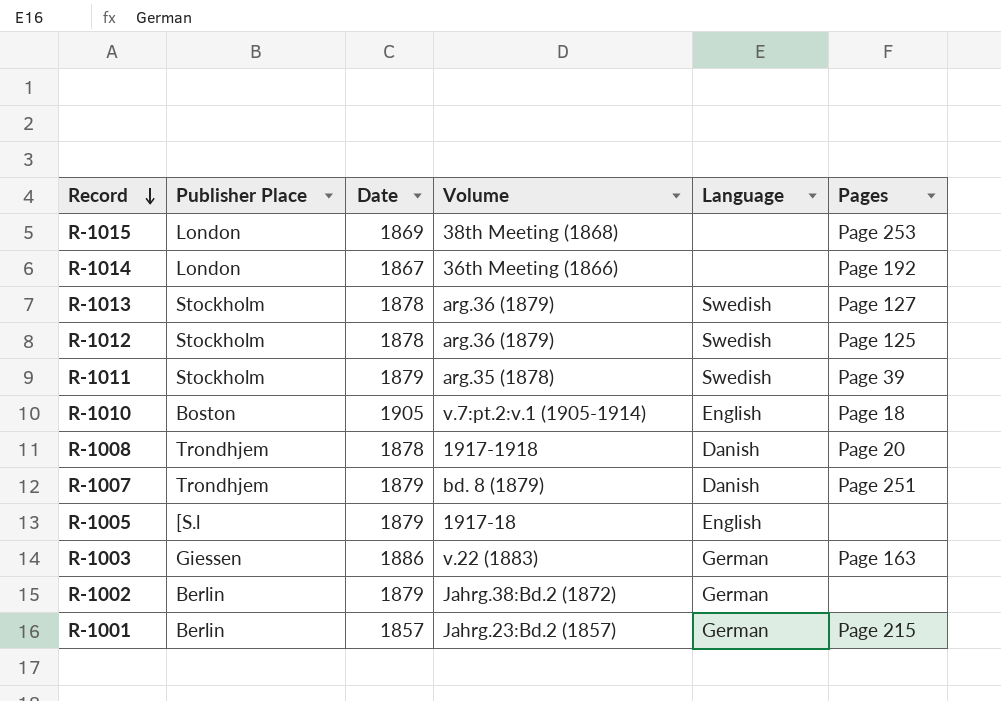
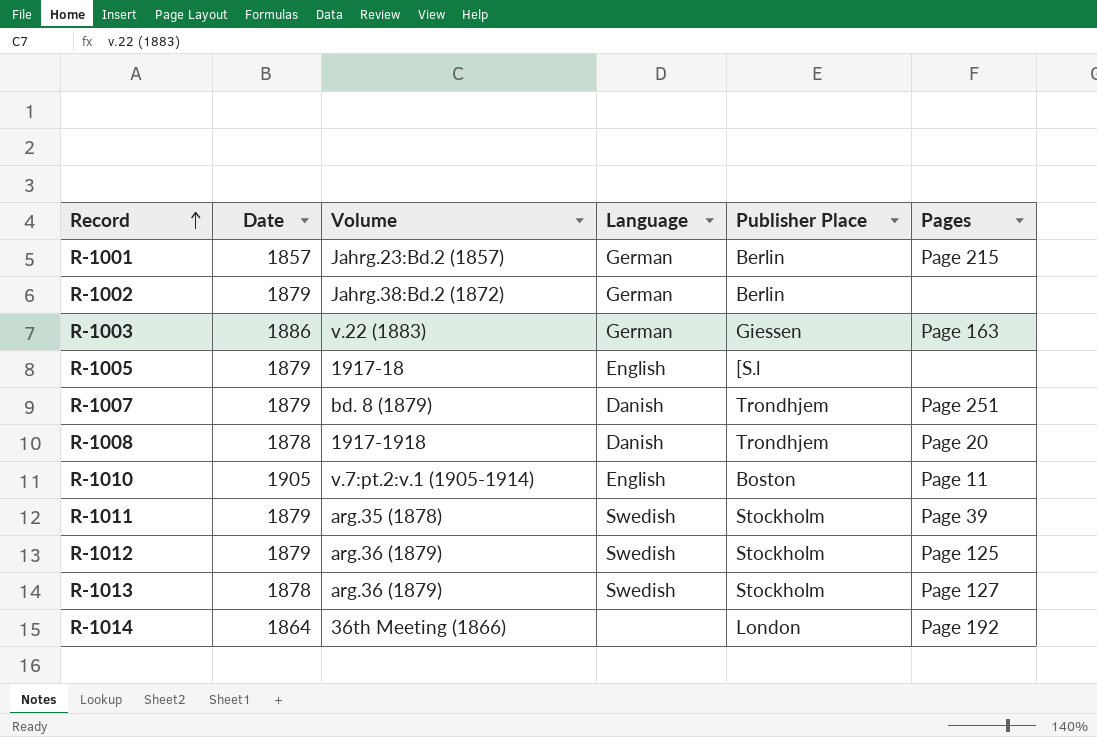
row order: Record descending -> Record ascending
column Publisher Place | position: 2 -> 5
row R-1015: London | 1869 | 38th Meeting (1868) | none | Page 253 -> none
R-1010 | Pages: Page 18 -> Page 11
R-1012 | Date: 1878 -> 1879
R-1014 | Date: 1867 -> 1864

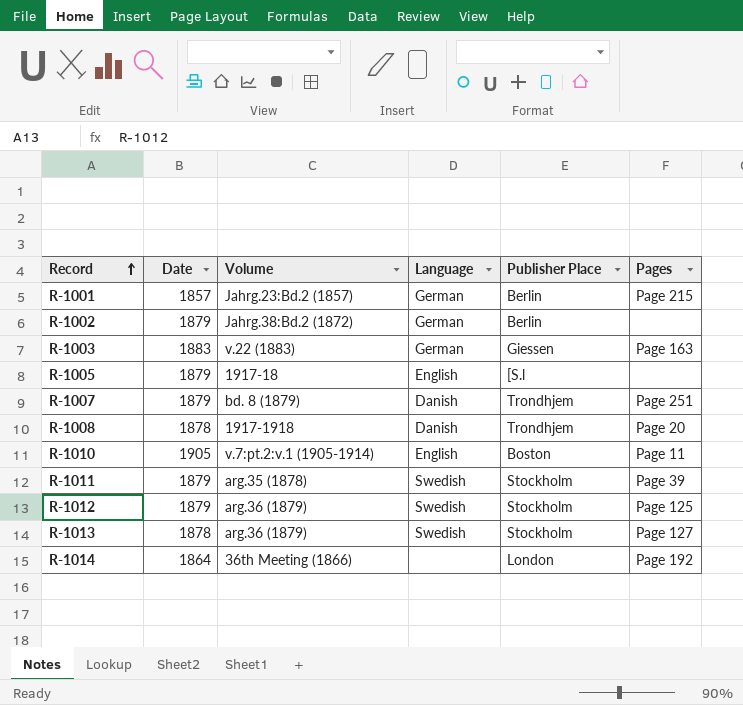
R-1003 | Date: 1886 -> 1883

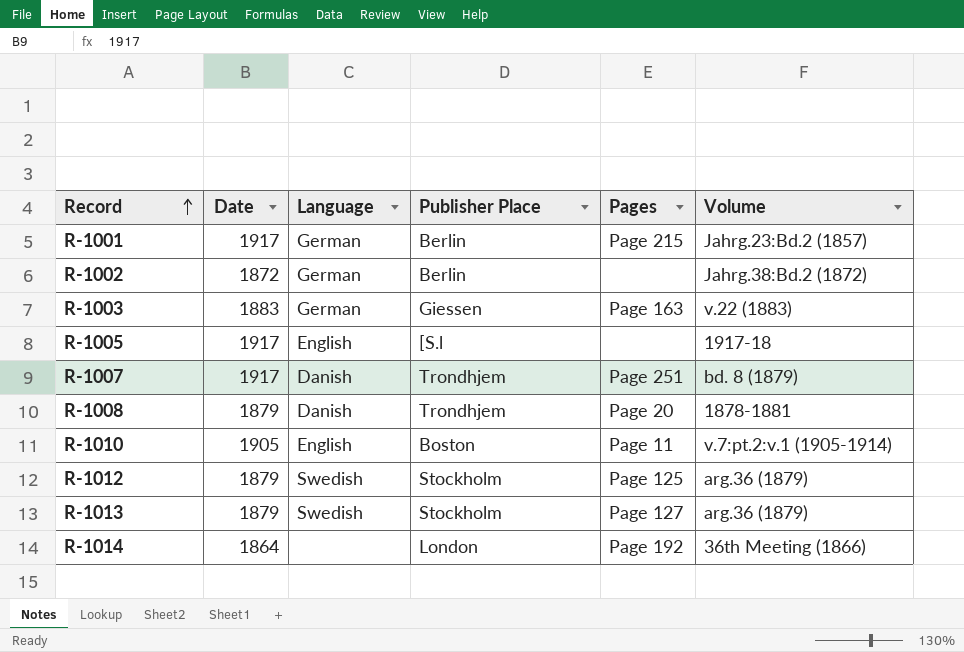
column Volume | position: 3 -> 6
row R-1011: 1879 | arg.35 (1878) | Swedish | Stockholm | Page 39 -> none
R-1001 | Date: 1857 -> 1917
R-1002 | Date: 1879 -> 1872
R-1005 | Date: 1879 -> 1917
R-1007 | Date: 1879 -> 1917
R-1008 | Date: 1878 -> 1879
R-1008 | Volume: 1917-1918 -> 1878-1881
R-1013 | Date: 1878 -> 1879

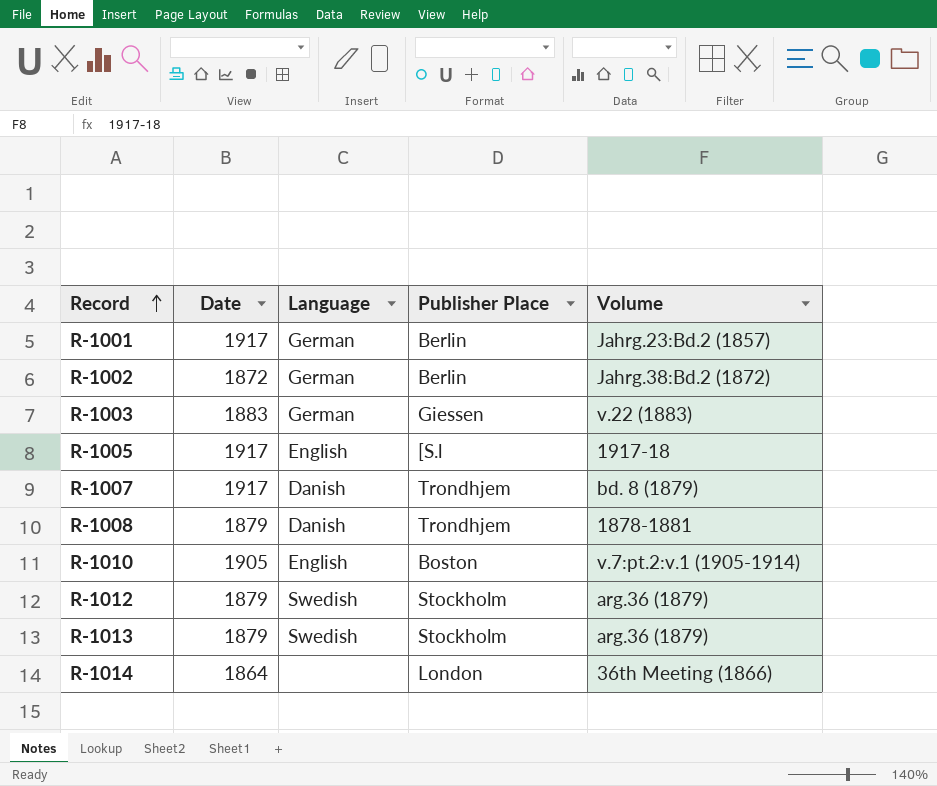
column Pages | position: 5 -> none

